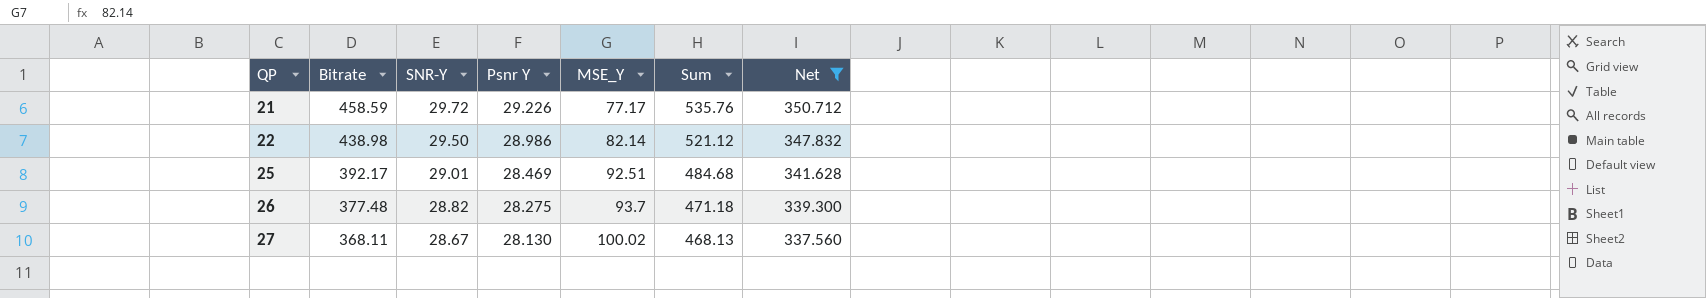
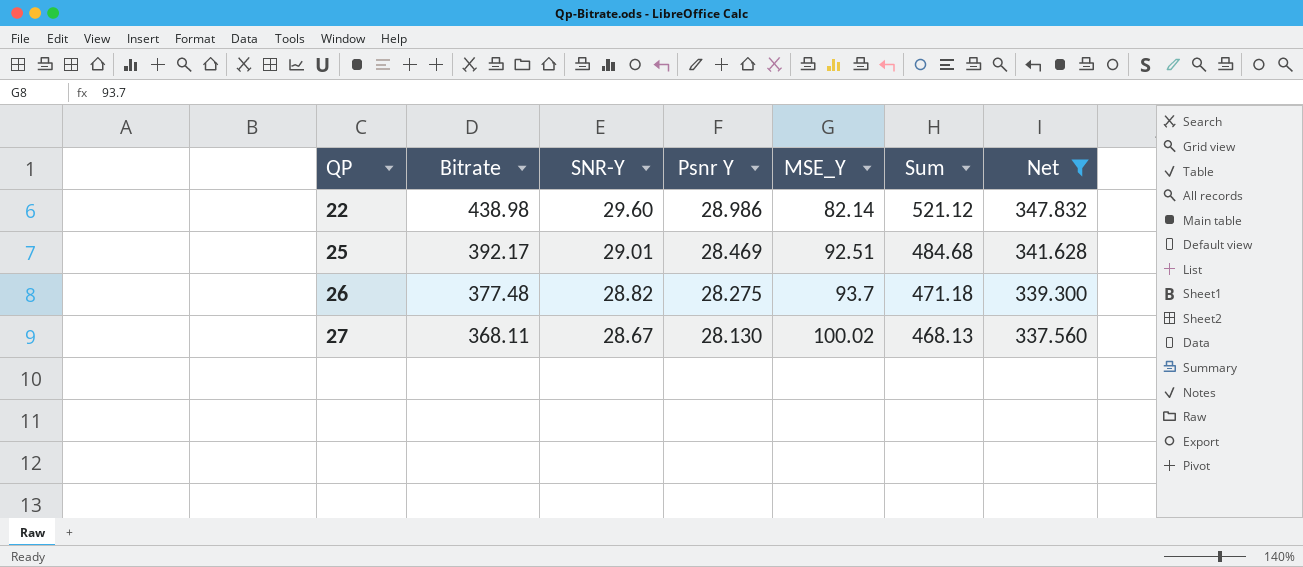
row 21: 458.59 | 29.72 | 29.226 | 77.17 | 535.76 | 350.712 -> none
22 | SNR-Y: 29.50 -> 29.60

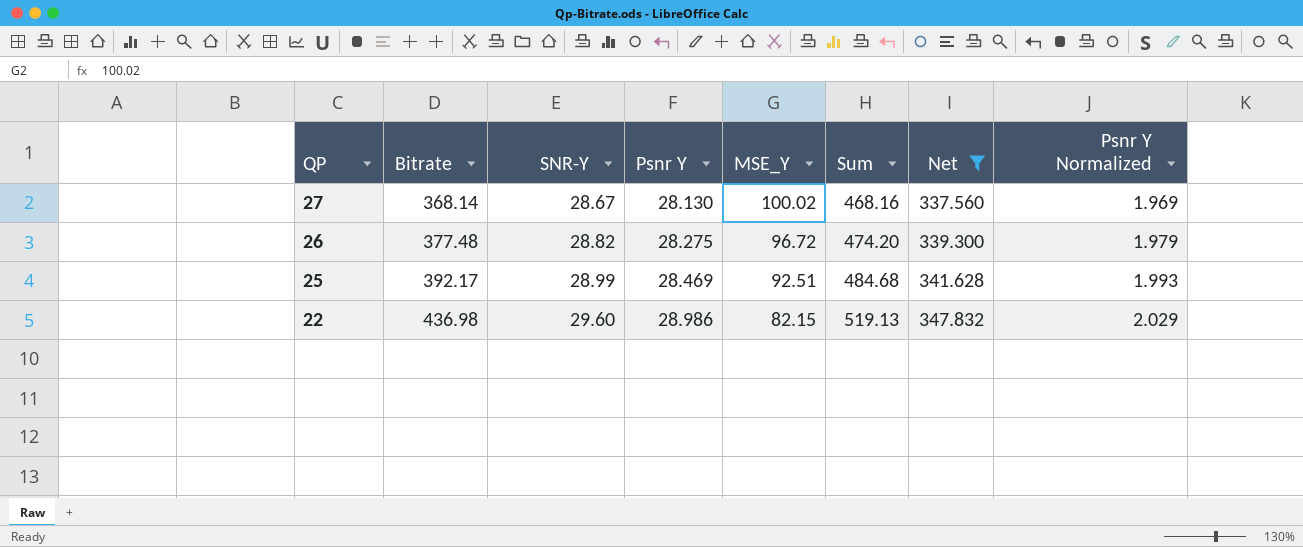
row order: QP ascending -> QP descending
column Psnr Y Normalized | formula: none -> [Psnr Y] * 0.07
27 | Bitrate: 368.11 -> 368.14
27 | Sum: 468.13 -> 468.16
26 | MSE_Y: 93.7 -> 96.72
26 | Sum: 471.18 -> 474.20
25 | SNR-Y: 29.01 -> 28.99
22 | Bitrate: 438.98 -> 436.98
22 | MSE_Y: 82.14 -> 82.15
22 | Sum: 521.12 -> 519.13

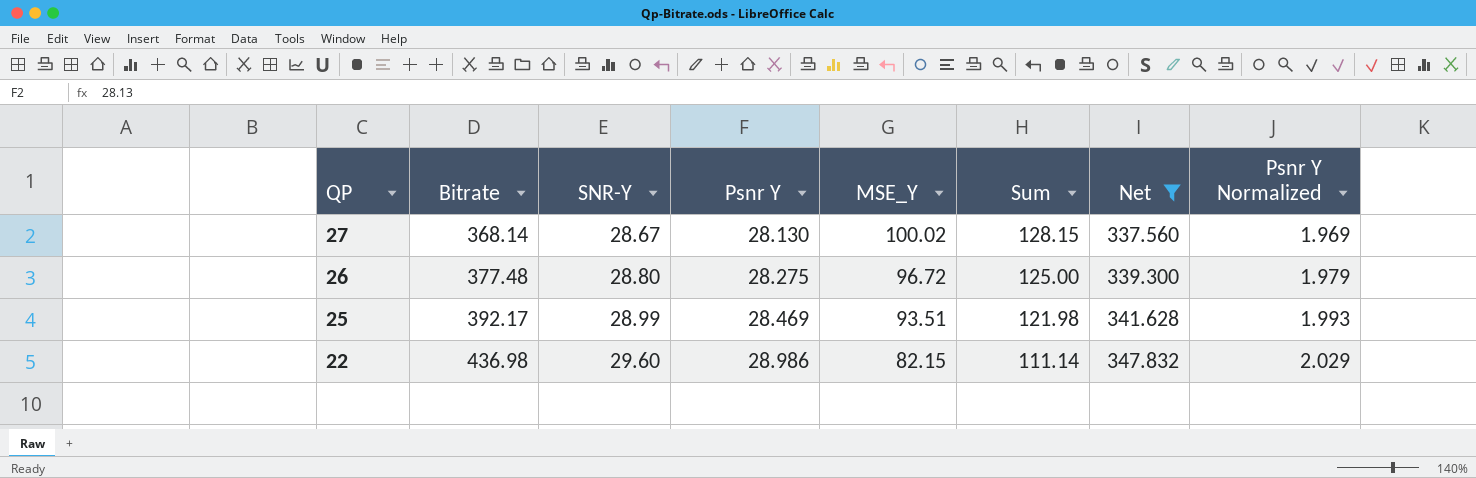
column Sum | formula: [Bitrate] + [MSE_Y] -> [Psnr Y] + [MSE_Y]
26 | SNR-Y: 28.82 -> 28.80
25 | MSE_Y: 92.51 -> 93.51

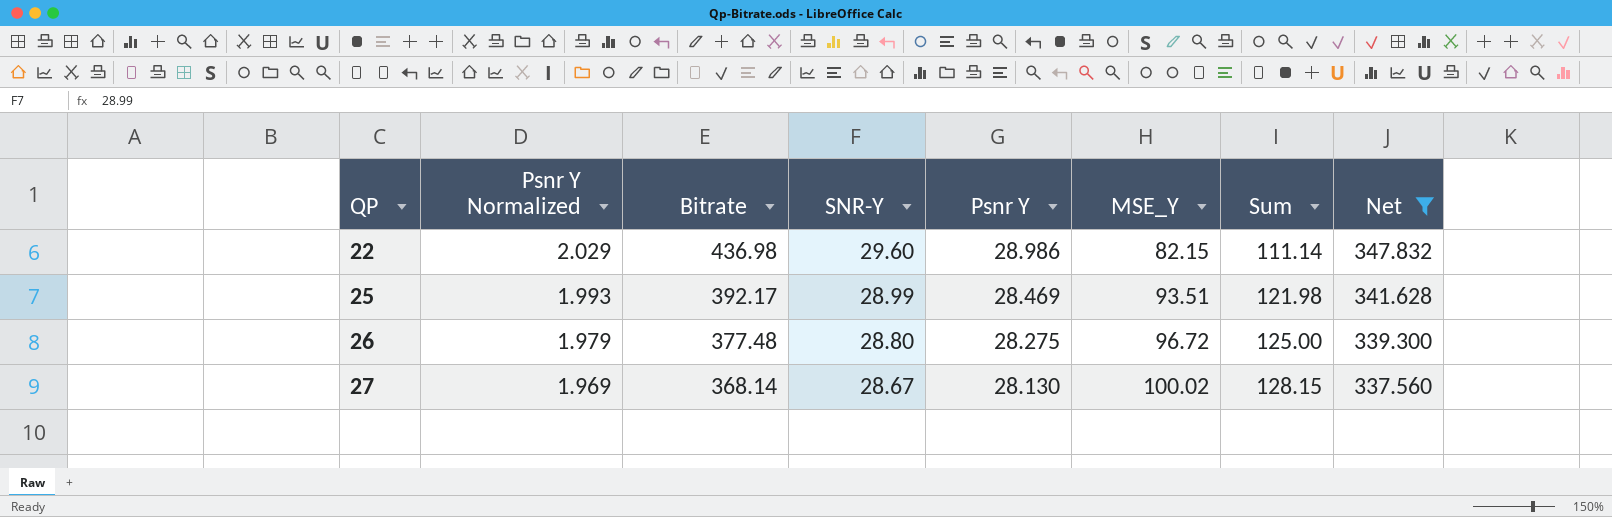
row order: QP descending -> QP ascending
column Psnr Y Normalized | position: 8 -> 2

